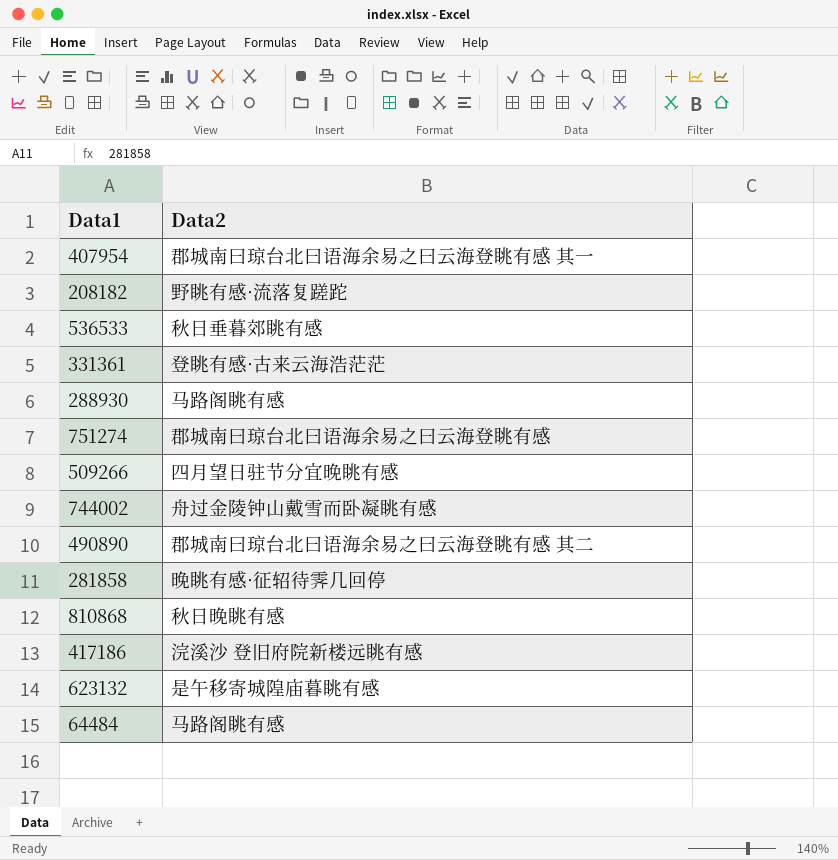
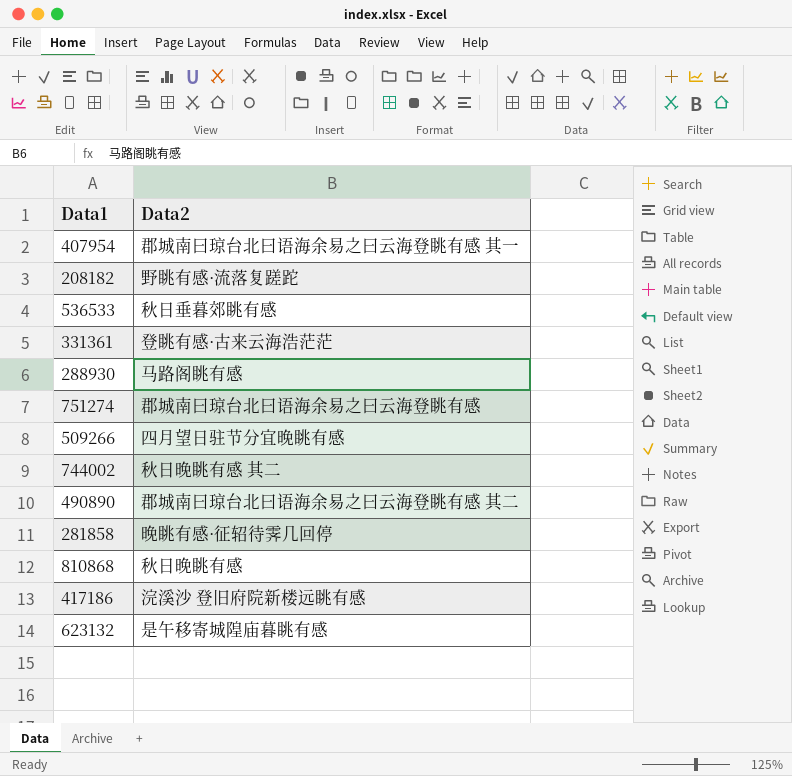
row 64484: 马路阁眺有感 -> none
744002 | Data2: 舟过金陵钟山戴雪而卧凝眺有感 -> 秋日晚眺有感 其二

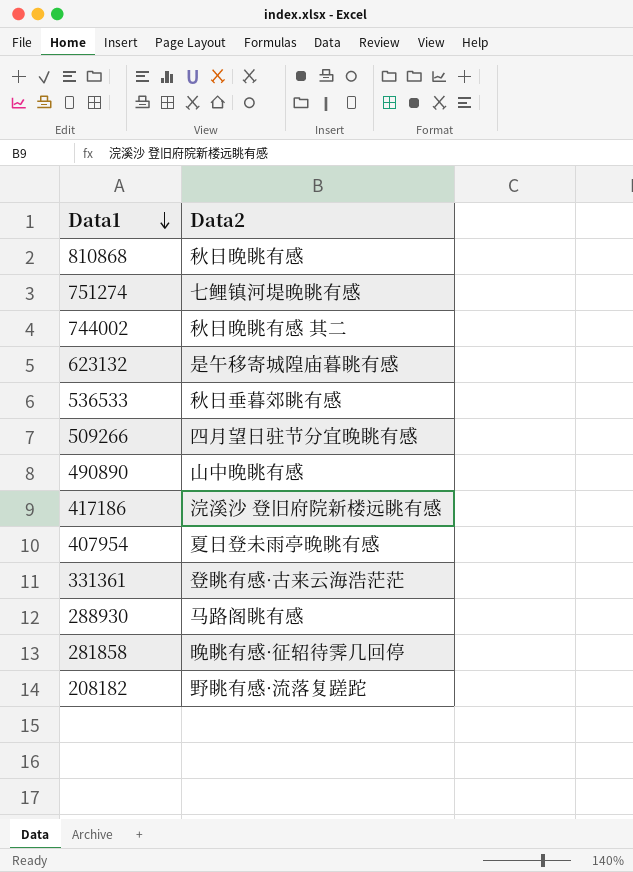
row order: none -> Data1 descending
751274 | Data2: 郡城南曰琼台北曰语海余易之曰云海登眺有感 -> 七鲤镇河堤晚眺有感
490890 | Data2: 郡城南曰琼台北曰语海余易之曰云海登眺有感 其二 -> 山中晚眺有感
407954 | Data2: 郡城南曰琼台北曰语海余易之曰云海登眺有感 其一 -> 夏日登未雨亭晚眺有感

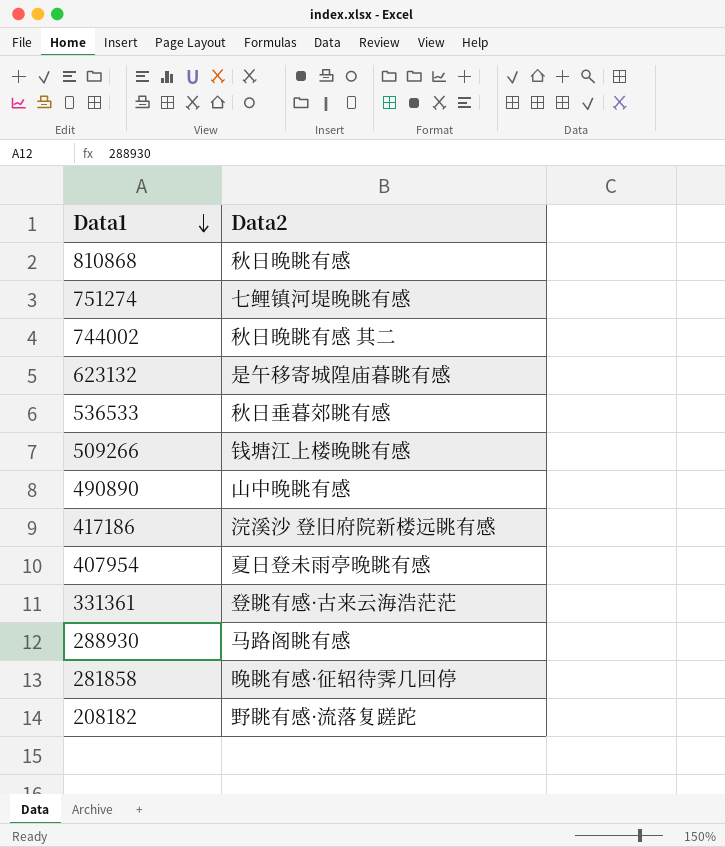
509266 | Data2: 四月望日驻节分宜晚眺有感 -> 钱塘江上楼晚眺有感

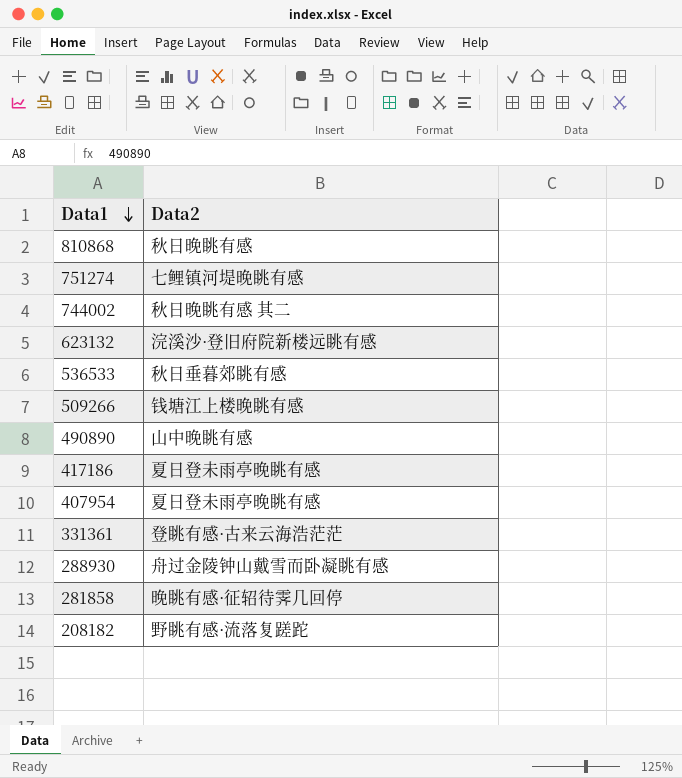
623132 | Data2: 是午移寄城隍庙暮眺有感 -> 浣溪沙·登旧府院新楼远眺有感
417186 | Data2: 浣溪沙 登旧府院新楼远眺有感 -> 夏日登未雨亭晚眺有感
288930 | Data2: 马路阁眺有感 -> 舟过金陵钟山戴雪而卧凝眺有感

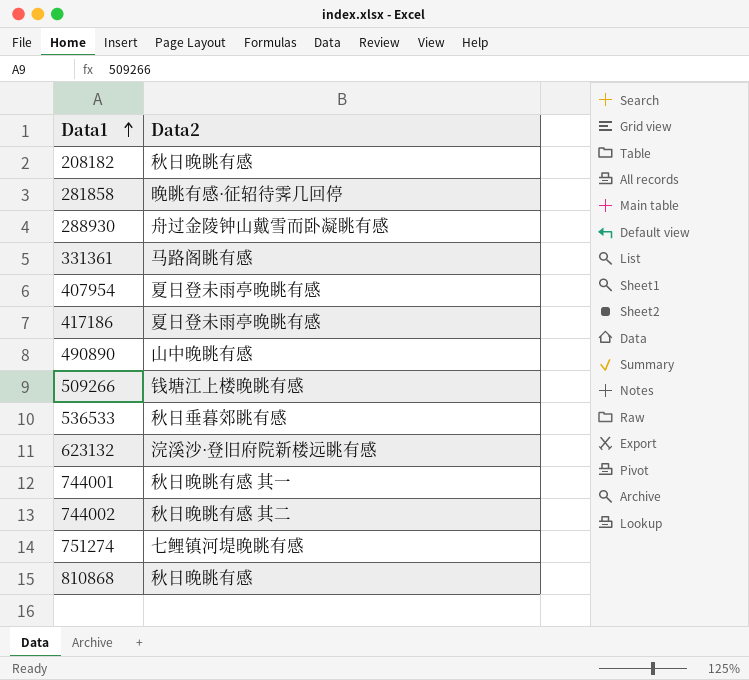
row order: Data1 descending -> Data1 ascending
208182 | Data2: 野眺有感·流落复蹉跎 -> 秋日晚眺有感
331361 | Data2: 登眺有感·古来云海浩茫茫 -> 马路阁眺有感
row 744001: none -> 秋日晚眺有感 其一

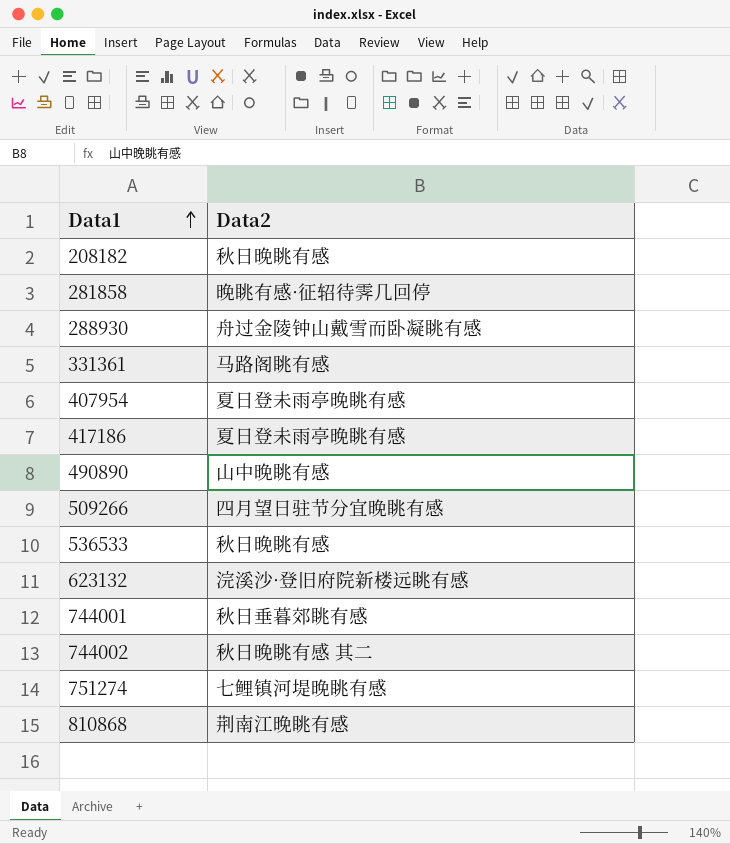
509266 | Data2: 钱塘江上楼晚眺有感 -> 四月望日驻节分宜晚眺有感
536533 | Data2: 秋日垂暮郊眺有感 -> 秋日晚眺有感
744001 | Data2: 秋日晚眺有感 其一 -> 秋日垂暮郊眺有感
810868 | Data2: 秋日晚眺有感 -> 荆南江晚眺有感

